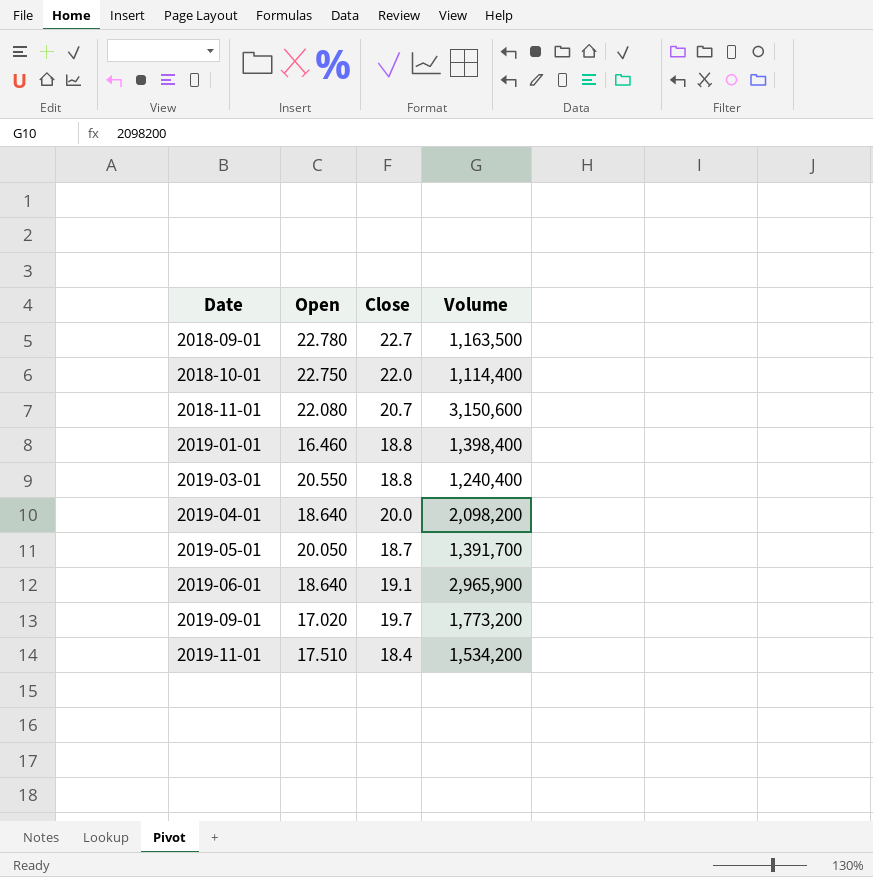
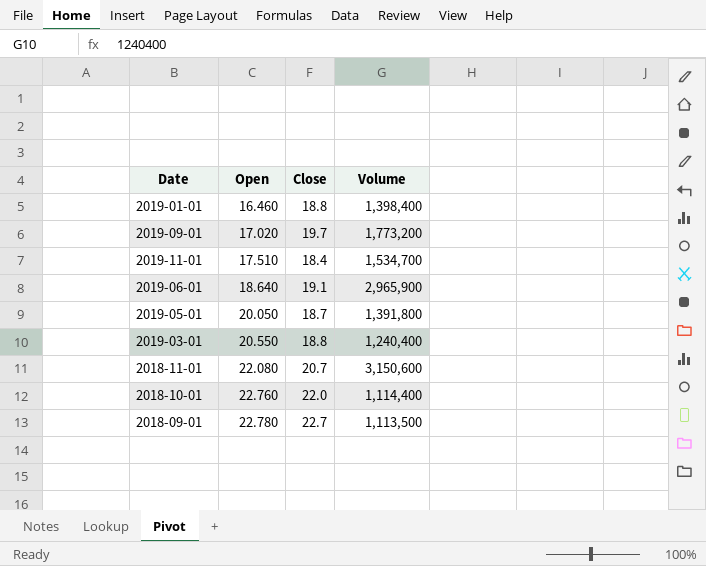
row order: Date ascending -> Open ascending
row 2019-04-01: 18.640 | 20.0 | 2,098,200 -> none
2019-11-01 | Volume: 1,534,200 -> 1,534,700
2019-05-01 | Volume: 1,391,700 -> 1,391,800
2018-10-01 | Open: 22.750 -> 22.760
2018-09-01 | Volume: 1,163,500 -> 1,113,500

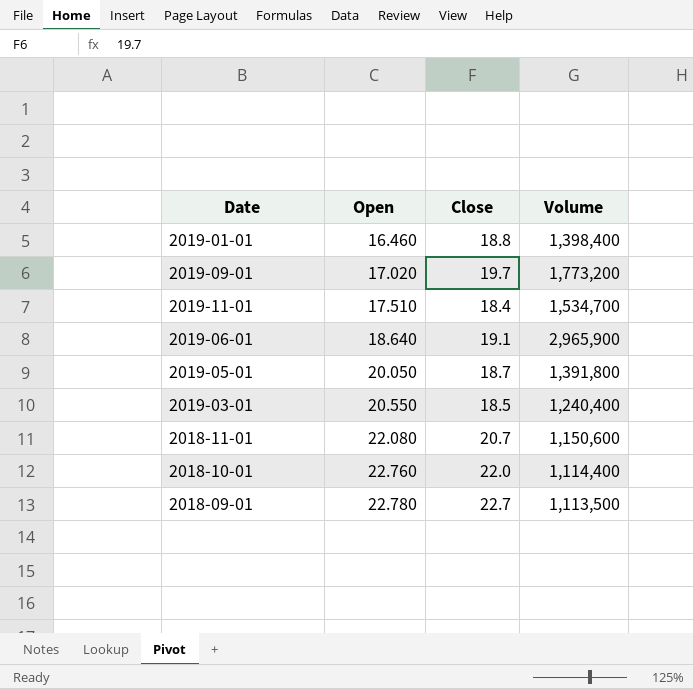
2019-03-01 | Close: 18.8 -> 18.5
2018-11-01 | Volume: 3,150,600 -> 1,150,600

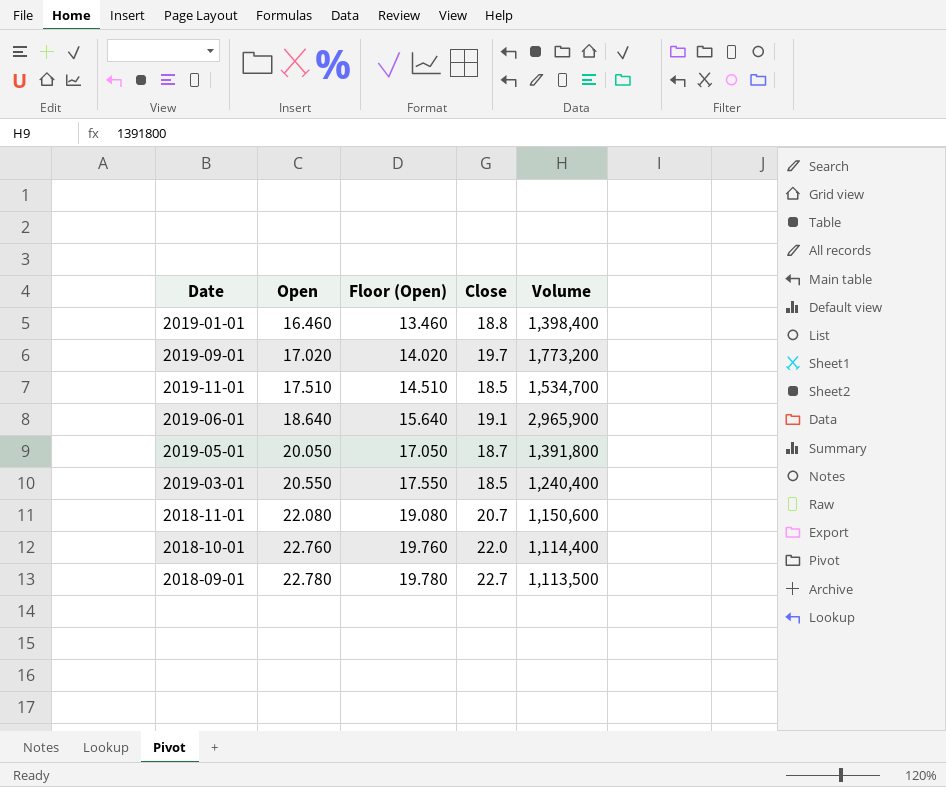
column Floor (Open) | formula: none -> [Open] - 3
2019-11-01 | Close: 18.4 -> 18.5

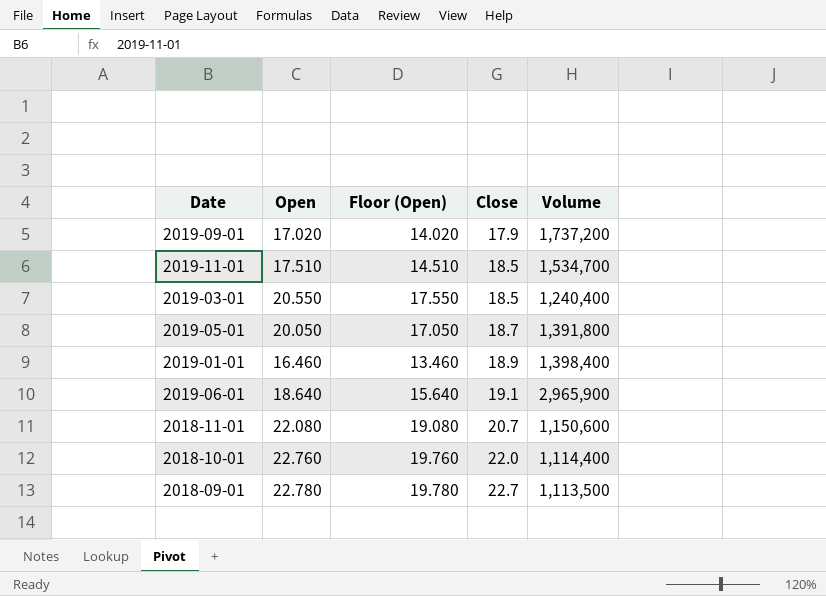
row order: Open ascending -> Close ascending
2019-09-01 | Close: 19.7 -> 17.9
2019-09-01 | Volume: 1,773,200 -> 1,737,200
2019-01-01 | Close: 18.8 -> 18.9

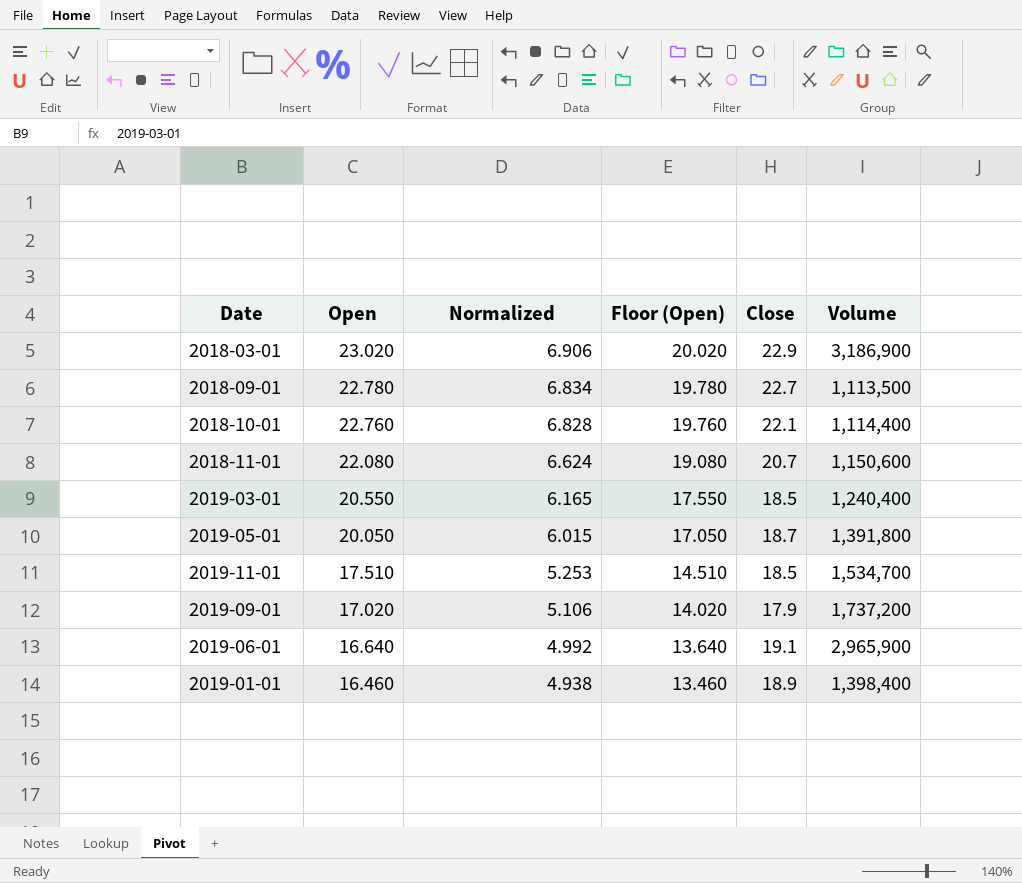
row order: Close ascending -> Open descending
column Normalized | formula: none -> [Open] * 0.3
row 2018-03-01: none -> 23.020 | 6.906 | 20.020 | 22.9 | 3,186,900
2018-10-01 | Close: 22.0 -> 22.1
2019-06-01 | Open: 18.640 -> 16.640
2019-06-01 | Floor (Open): 15.640 -> 13.640

